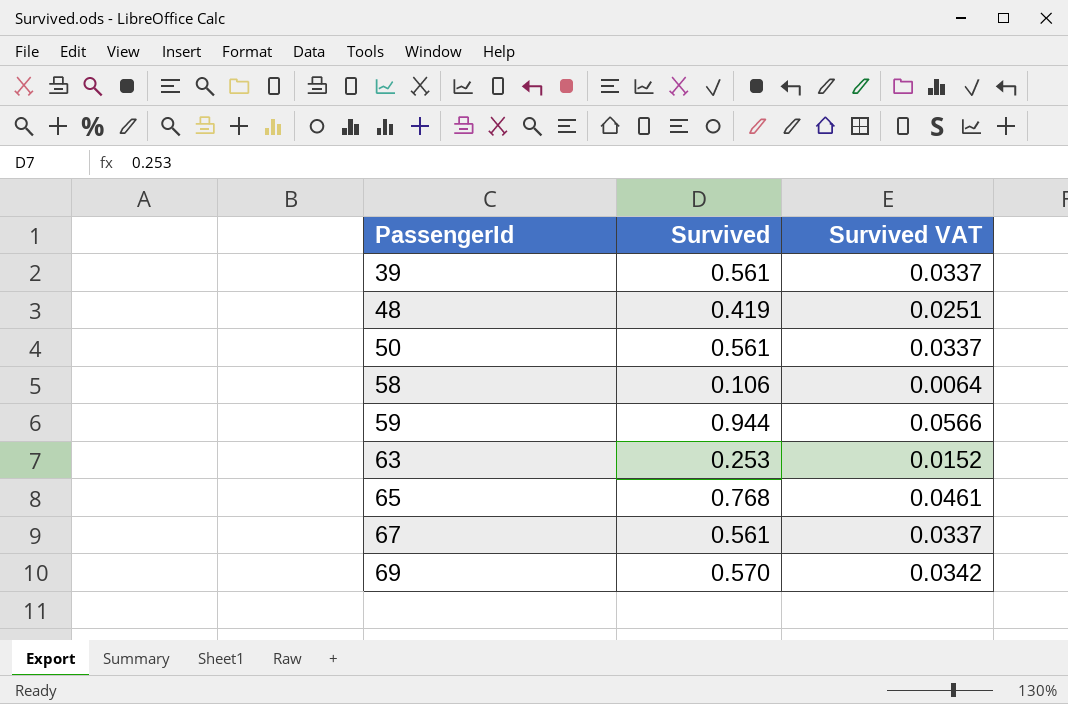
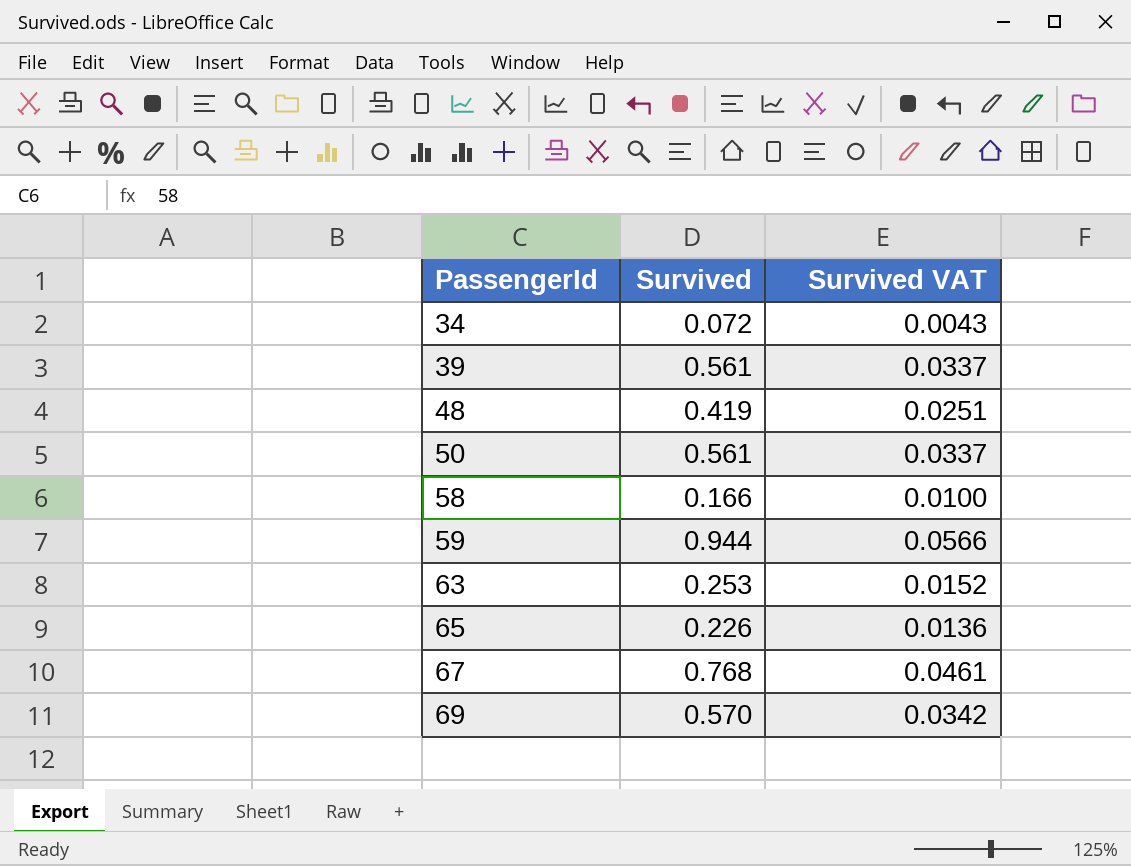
row 34: none -> 0.072 | 0.0043
58 | Survived: 0.106 -> 0.166
58 | Survived VAT: 0.0064 -> 0.0100
65 | Survived: 0.768 -> 0.226
65 | Survived VAT: 0.0461 -> 0.0136
67 | Survived: 0.561 -> 0.768
67 | Survived VAT: 0.0337 -> 0.0461

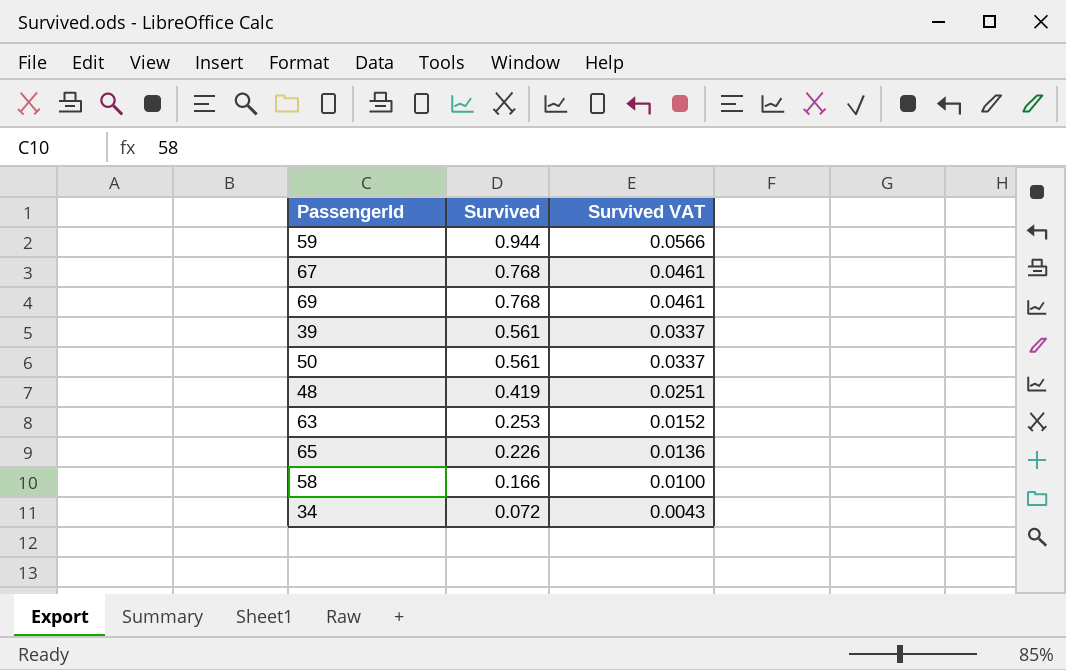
row order: PassengerId ascending -> Survived descending
69 | Survived: 0.570 -> 0.768
69 | Survived VAT: 0.0342 -> 0.0461

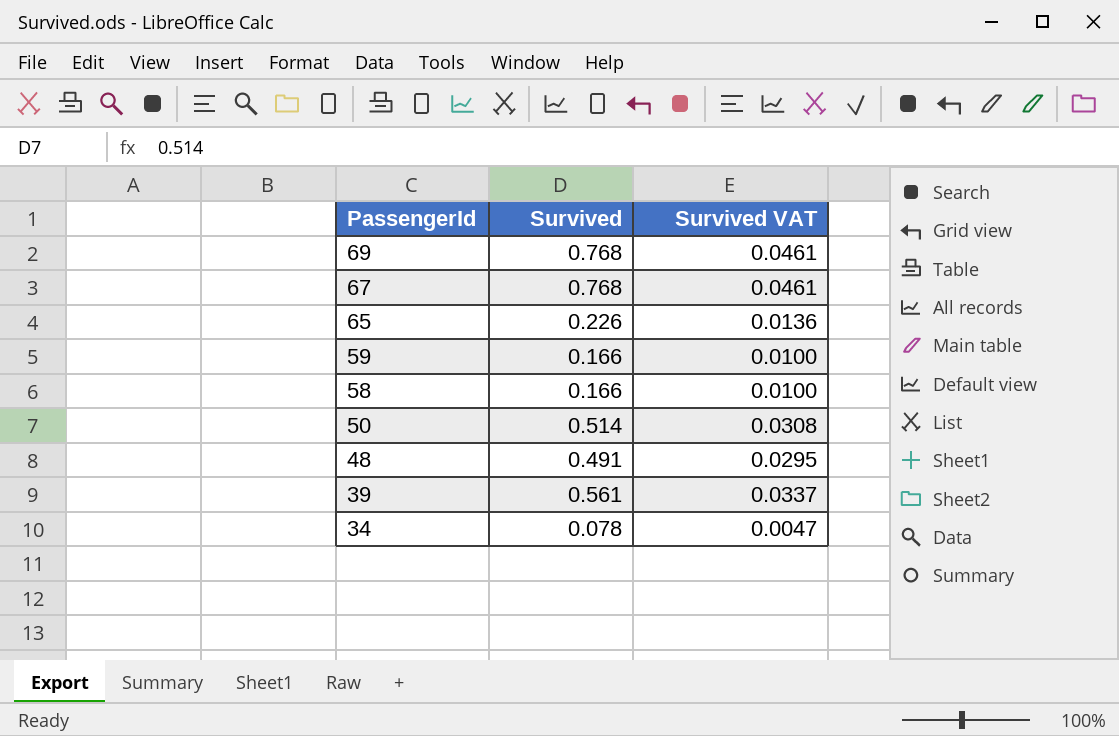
row order: Survived descending -> PassengerId descending
row 63: 0.253 | 0.0152 -> none
59 | Survived: 0.944 -> 0.166
59 | Survived VAT: 0.0566 -> 0.0100
50 | Survived: 0.561 -> 0.514
50 | Survived VAT: 0.0337 -> 0.0308
48 | Survived: 0.419 -> 0.491
48 | Survived VAT: 0.0251 -> 0.0295
34 | Survived: 0.072 -> 0.078
34 | Survived VAT: 0.0043 -> 0.0047

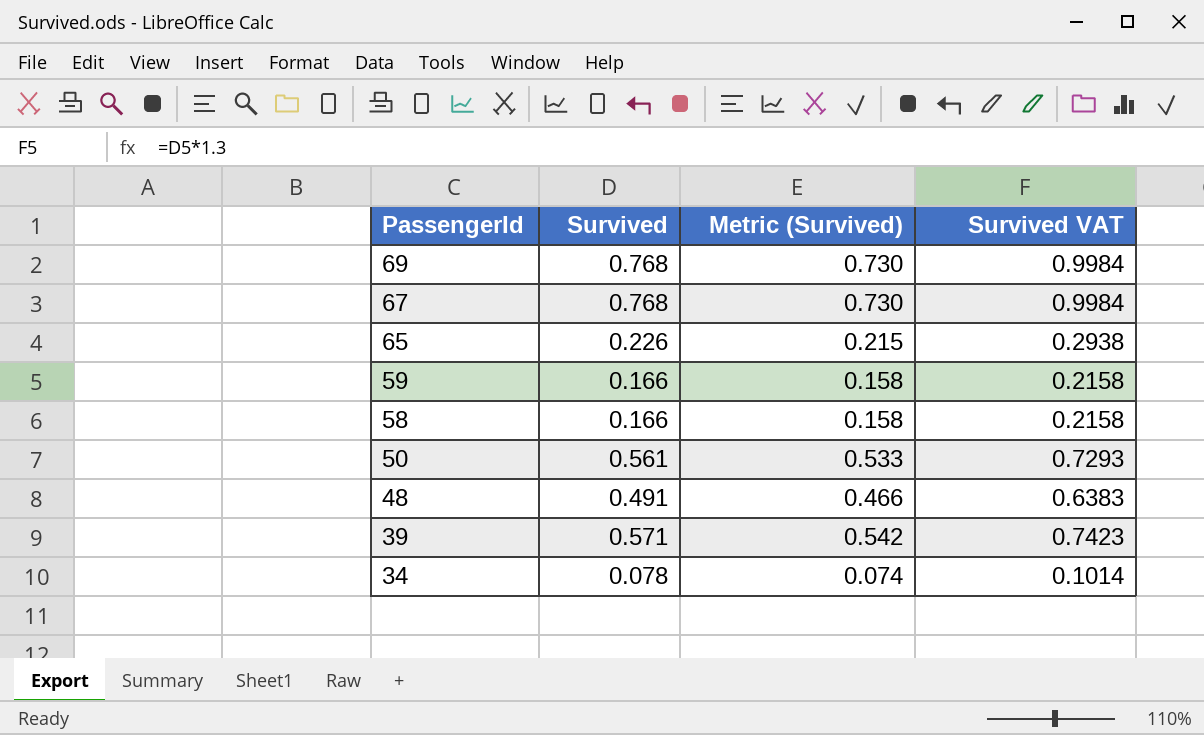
column Metric (Survived) | formula: none -> [Survived] * 0.95
column Survived VAT | formula: [Survived] * 0.06 -> [Survived] * 1.3
50 | Survived: 0.514 -> 0.561
39 | Survived: 0.561 -> 0.571

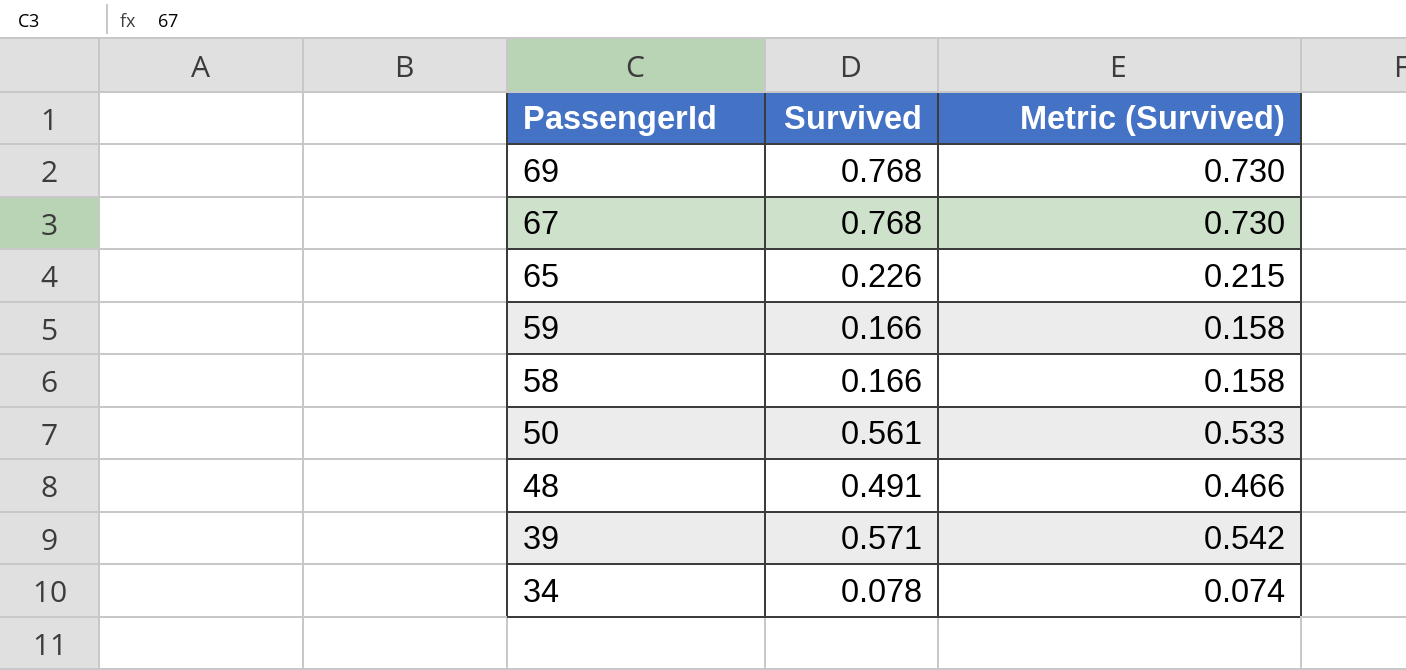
column Survived VAT | formula: [Survived] * 1.3 -> none

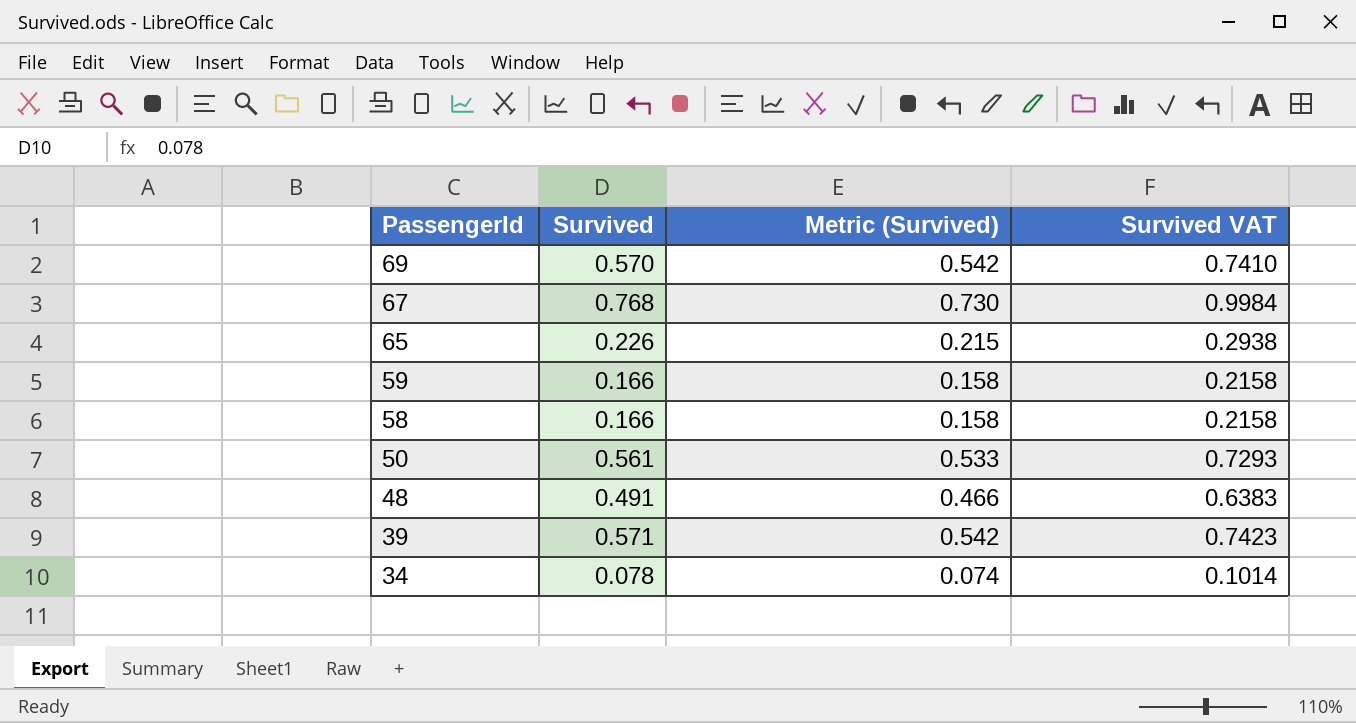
column Survived VAT | formula: none -> [Survived] * 1.3
69 | Survived: 0.768 -> 0.570
69 | Metric (Survived): 0.730 -> 0.542

